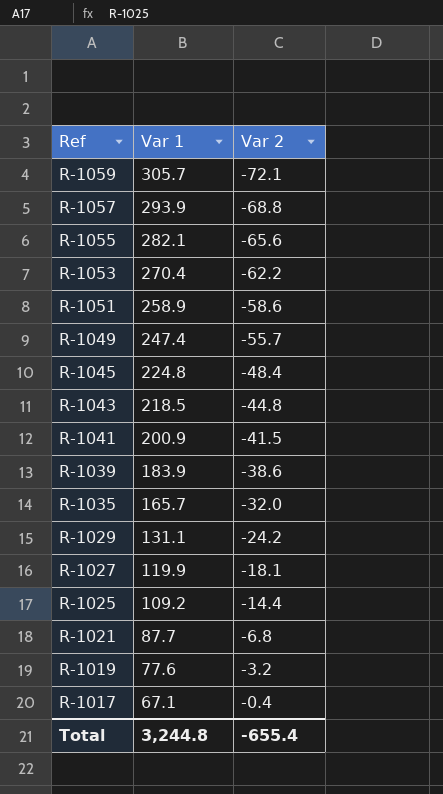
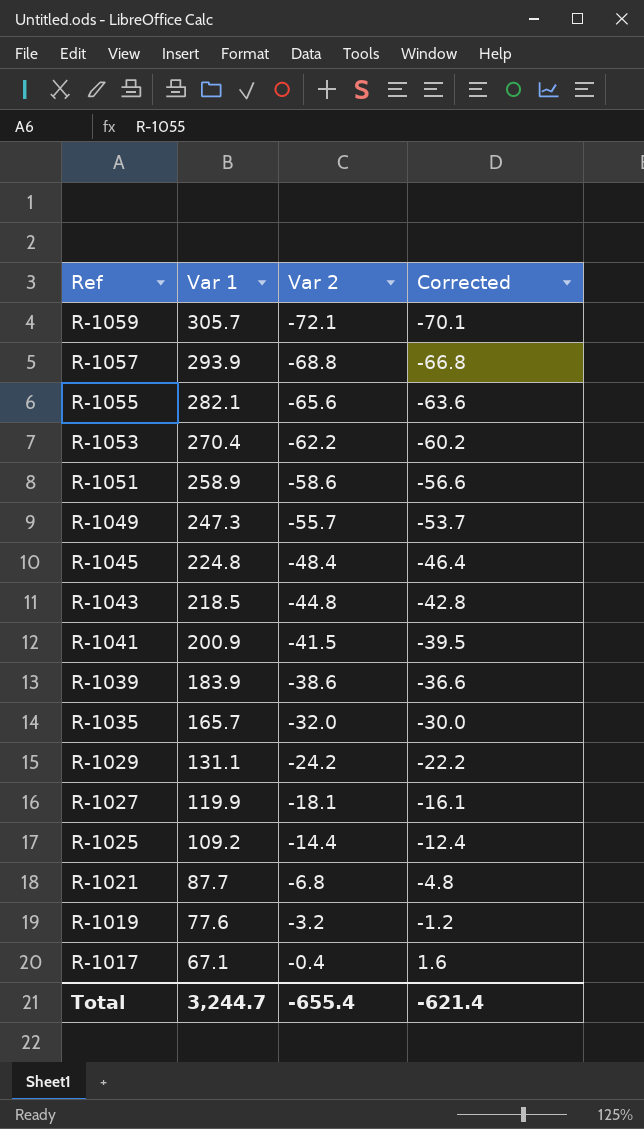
column Corrected | formula: none -> [Var 2] + 2
R-1049 | Var 1: 247.4 -> 247.3
Total | Var 1: 3,244.8 -> 3,244.7

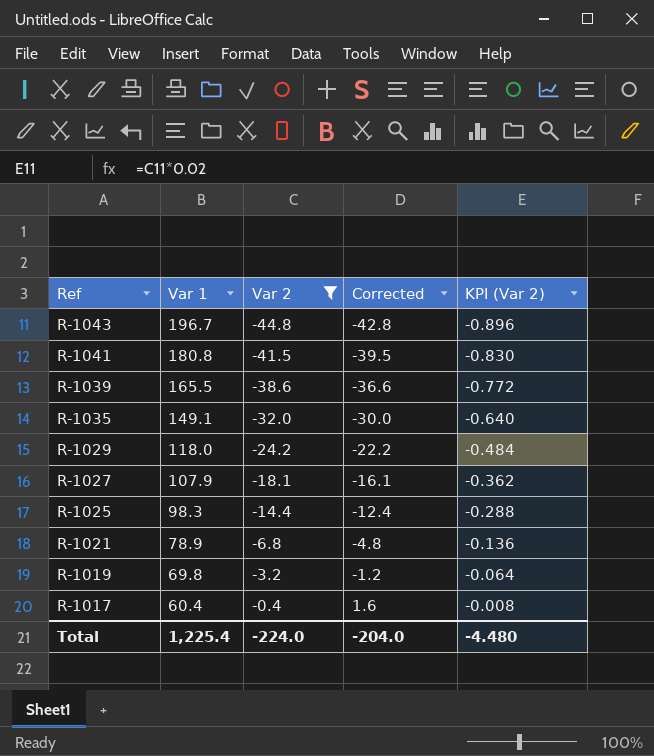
filter: none -> Var 2 >= -44.8
column KPI (Var 2) | formula: none -> [Var 2] * 0.02
R-1043 | Var 1: 218.5 -> 196.7
R-1041 | Var 1: 200.9 -> 180.8
R-1039 | Var 1: 183.9 -> 165.5
R-1035 | Var 1: 165.7 -> 149.1
R-1029 | Var 1: 131.1 -> 118.0
R-1027 | Var 1: 119.9 -> 107.9
R-1025 | Var 1: 109.2 -> 98.3
R-1021 | Var 1: 87.7 -> 78.9
R-1019 | Var 1: 77.6 -> 69.8
R-1017 | Var 1: 67.1 -> 60.4
Total | Var 1: 3,244.7 -> 1,225.4
Total | Var 2: -655.4 -> -224.0
Total | Corrected: -621.4 -> -204.0

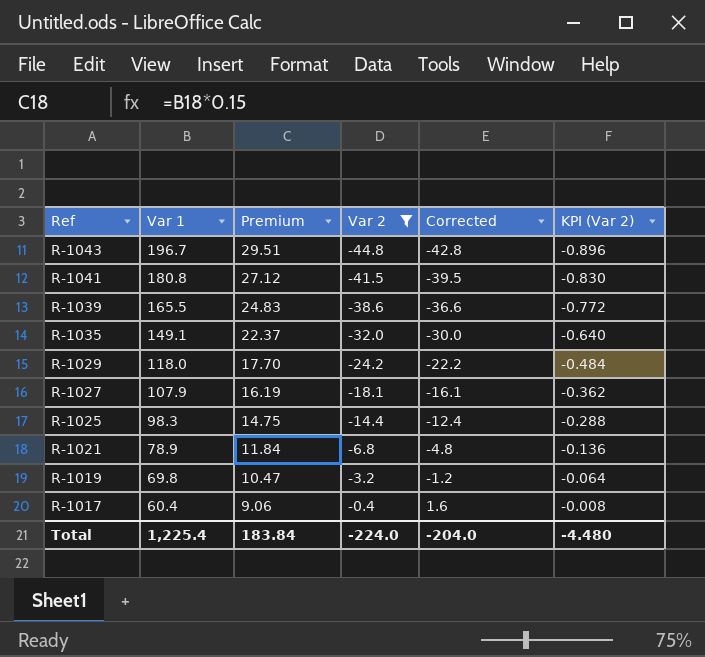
column Premium | formula: none -> [Var 1] * 0.15

